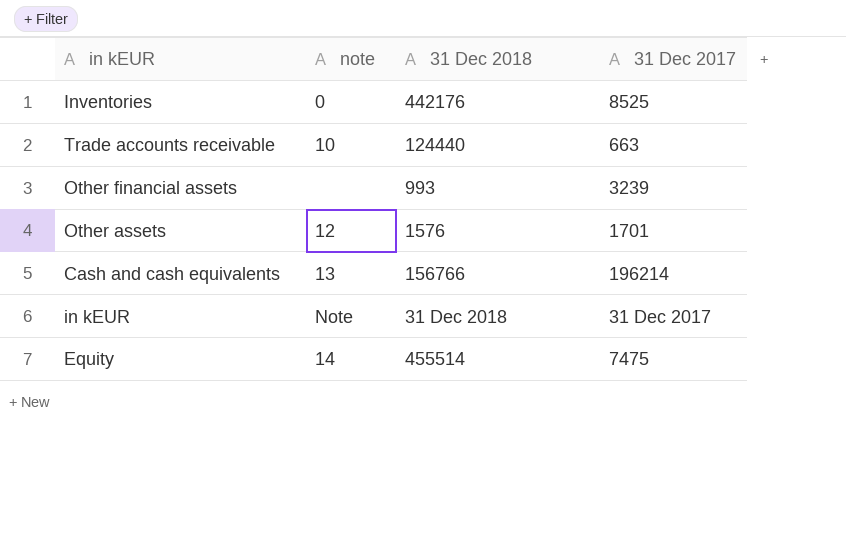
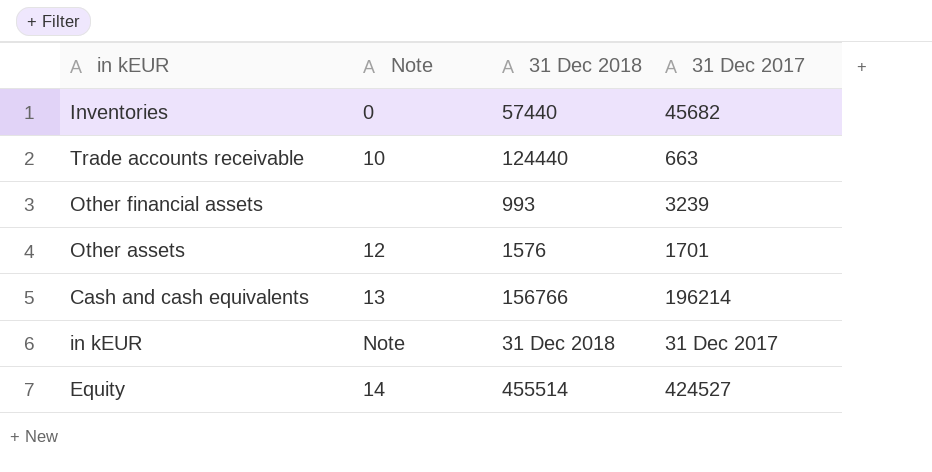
column name: note -> Note
Inventories | 31 Dec 2018: 442176 -> 57440
Inventories | 31 Dec 2017: 8525 -> 45682
Equity | 31 Dec 2017: 7475 -> 424527

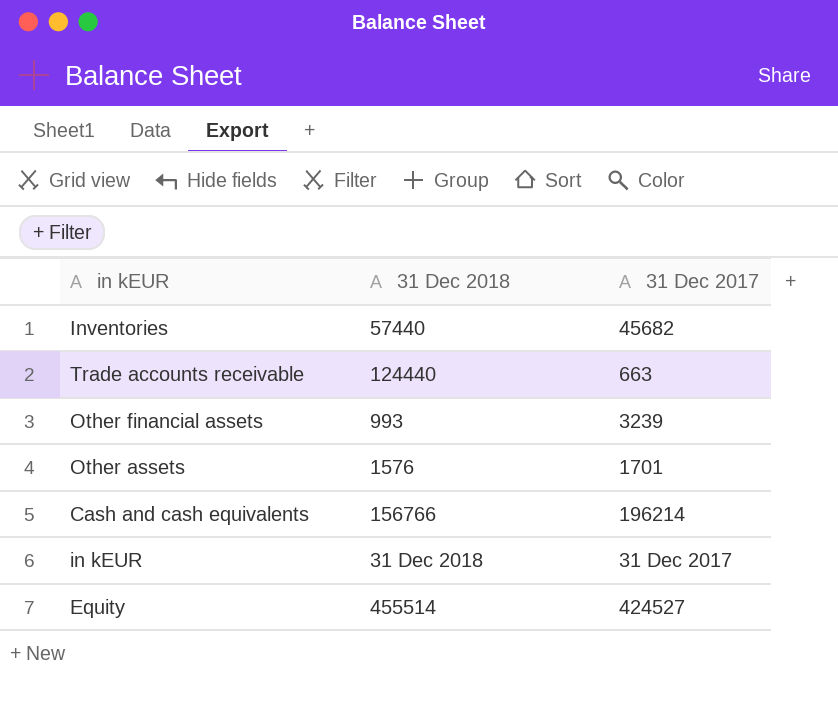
column Note | position: 2 -> none

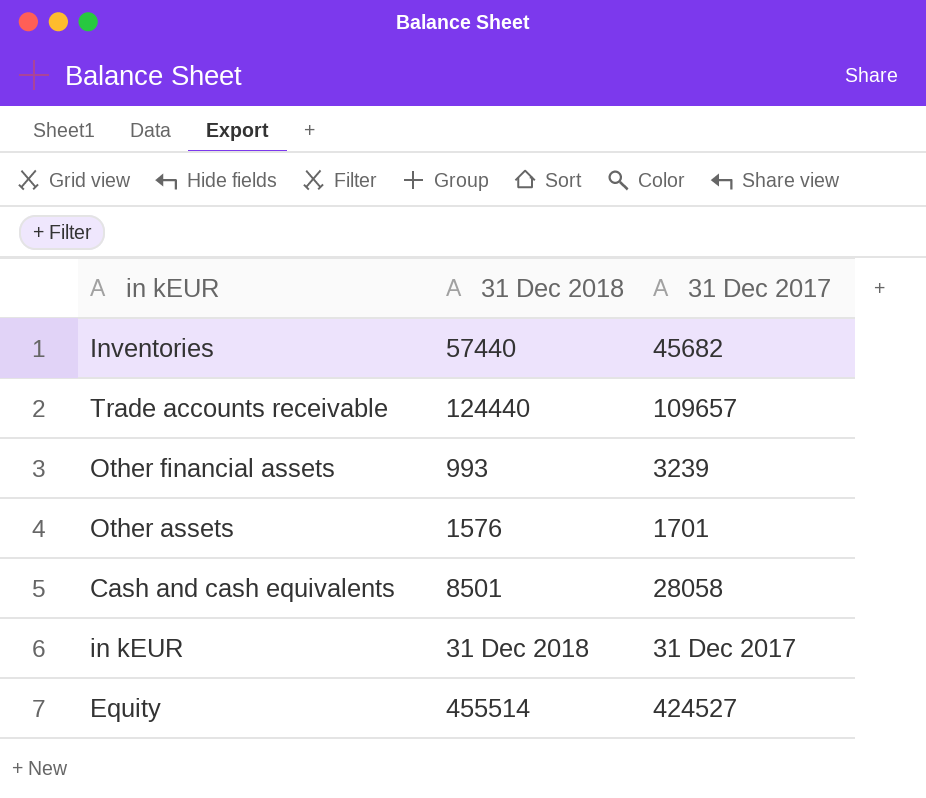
Trade accounts receivable | 31 Dec 2017: 663 -> 109657
Cash and cash equivalents | 31 Dec 2018: 156766 -> 8501
Cash and cash equivalents | 31 Dec 2017: 196214 -> 28058

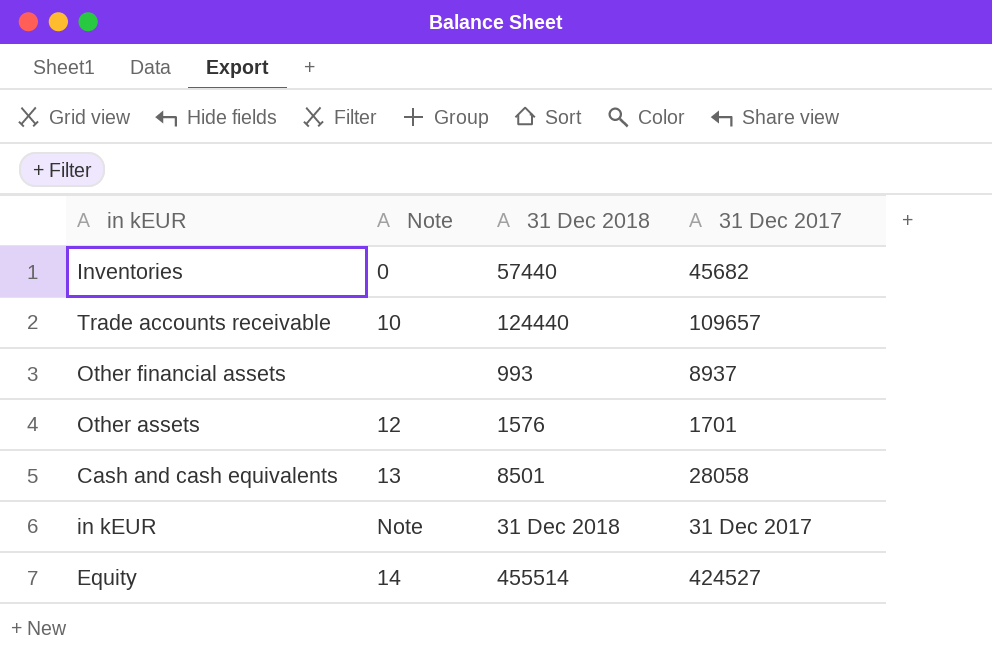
column Note | position: none -> 2
Other financial assets | 31 Dec 2017: 3239 -> 8937

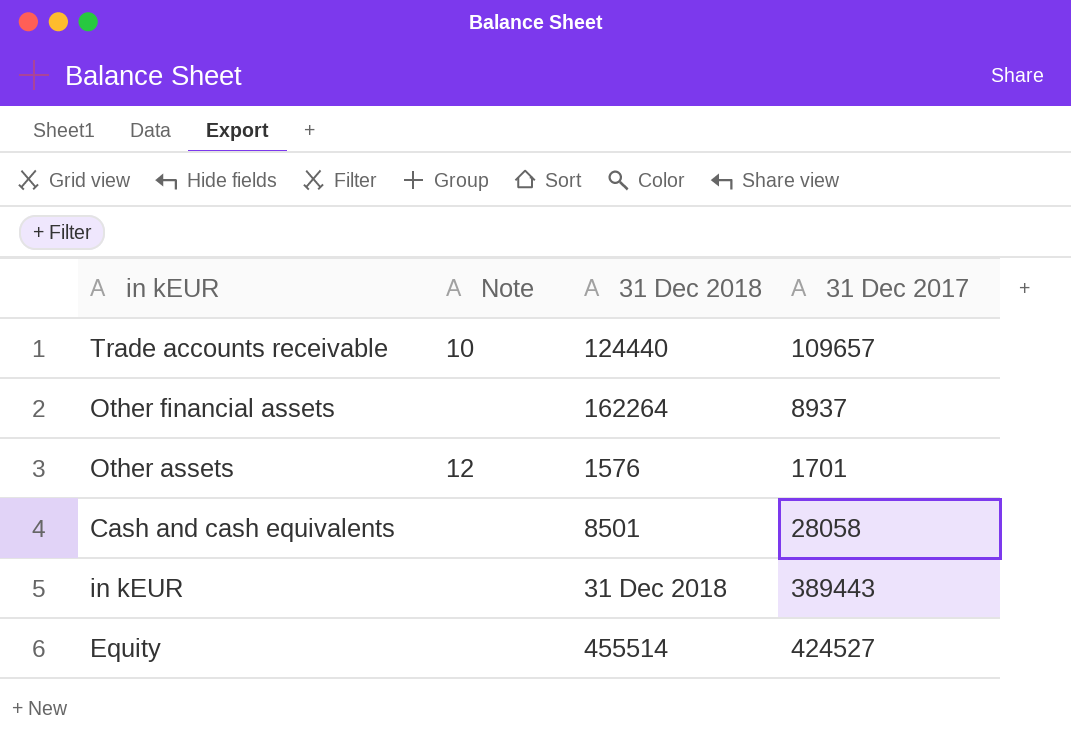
row Inventories: 0 | 57440 | 45682 -> none
Other financial assets | 31 Dec 2018: 993 -> 162264
Cash and cash equivalents | Note: 13 -> none
in kEUR | Note: Note -> none
in kEUR | 31 Dec 2017: 31 Dec 2017 -> 389443
Equity | Note: 14 -> none

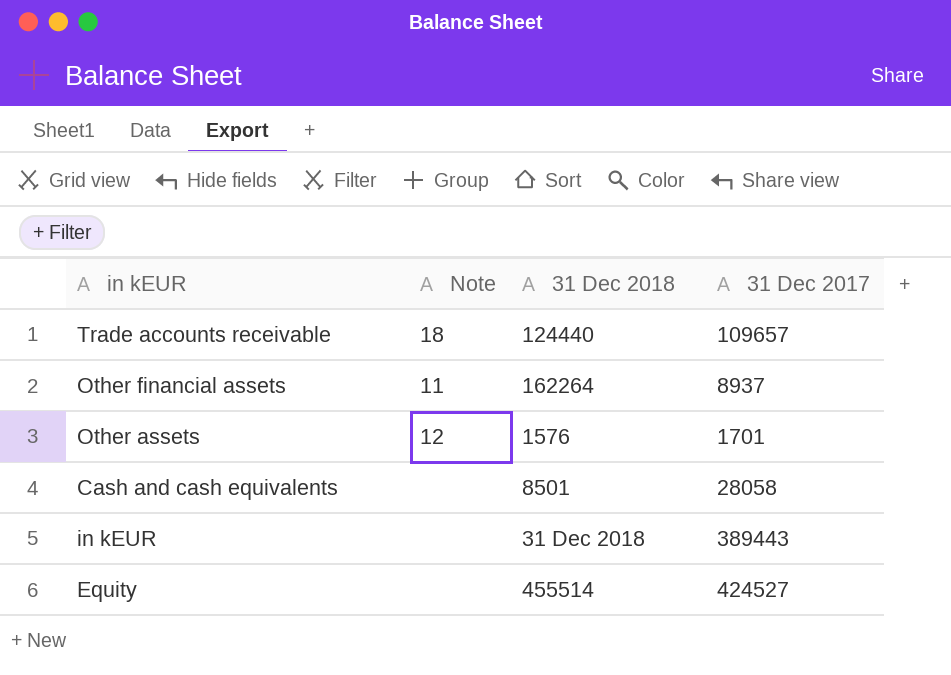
Trade accounts receivable | Note: 10 -> 18
Other financial assets | Note: none -> 11

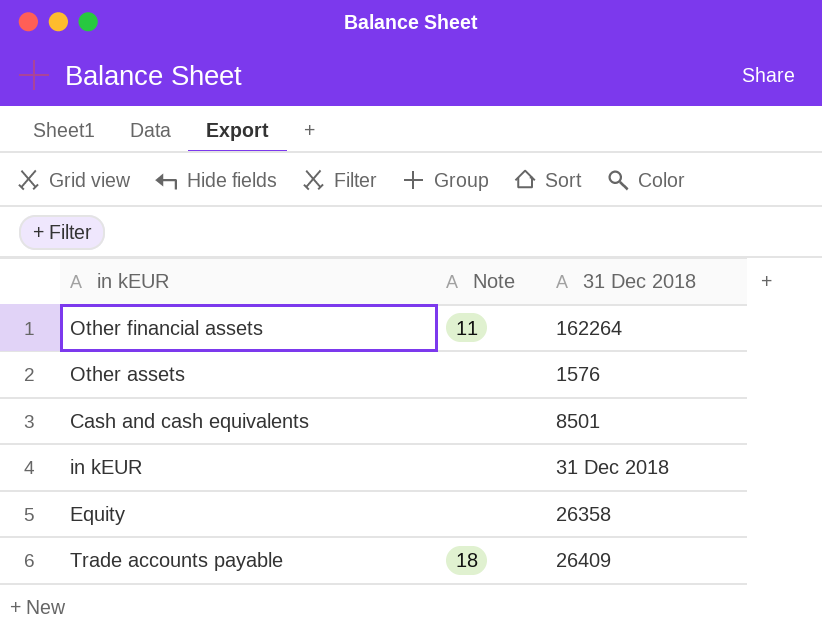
column 31 Dec 2017 | position: 4 -> none
row Trade accounts receivable: 18 | 124440 | 109657 -> none
Other assets | Note: 12 -> none
Equity | 31 Dec 2018: 455514 -> 26358
row Trade accounts payable: none -> 18 | 26409

